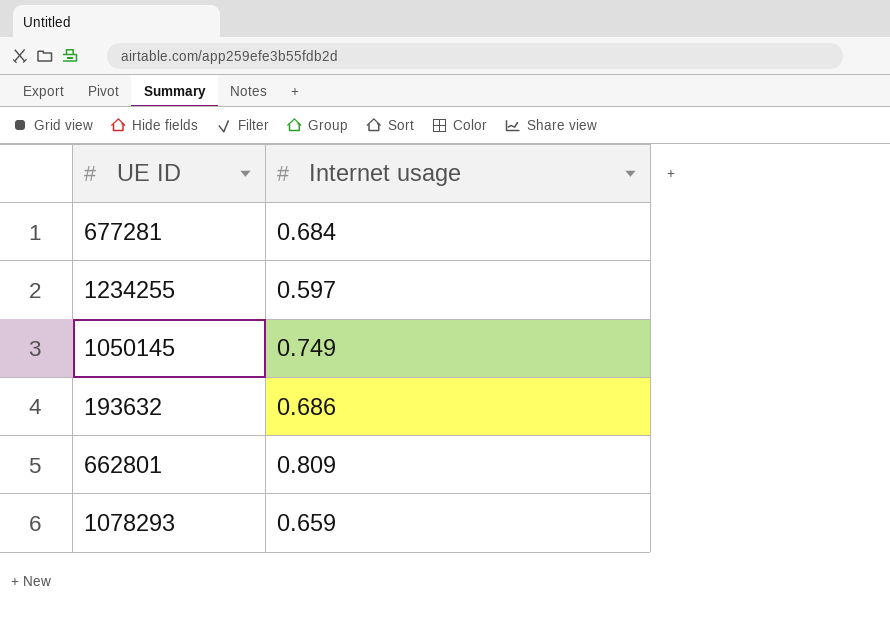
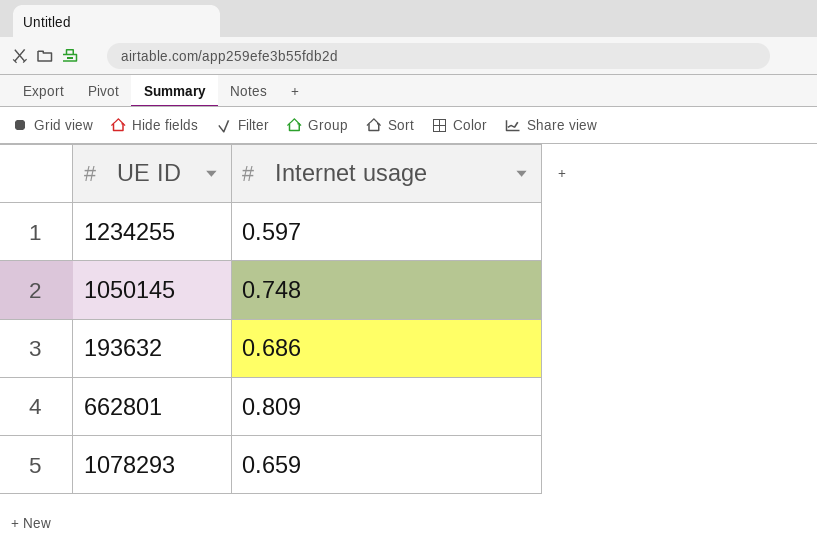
row 677281: 0.684 -> none
1050145 | Internet usage: 0.749 -> 0.748

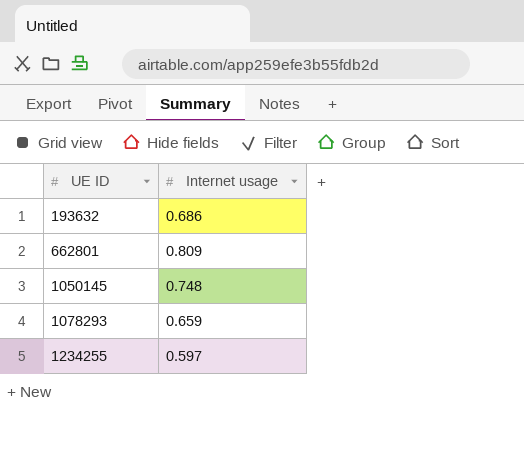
row order: none -> UE ID ascending

